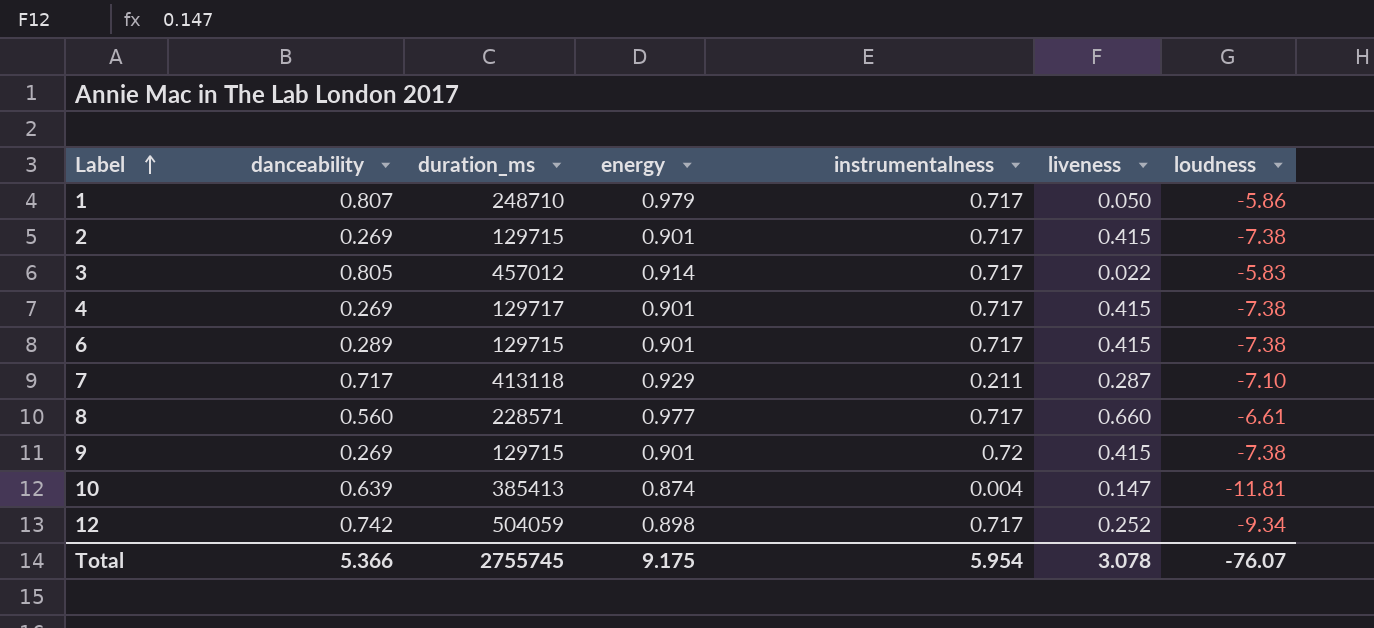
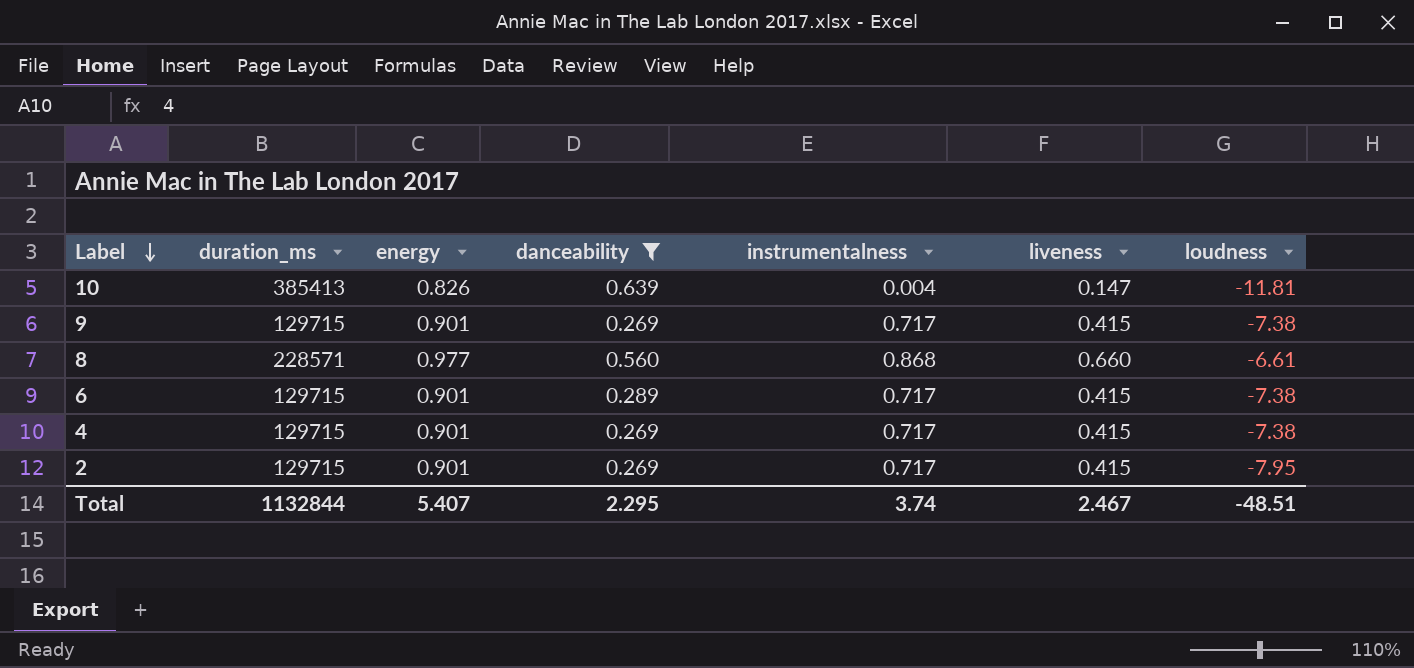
filter: none -> danceability <= 0.639
row order: Label ascending -> Label descending
column danceability | position: 2 -> 4
10 | energy: 0.874 -> 0.826
9 | instrumentalness: 0.72 -> 0.717
8 | instrumentalness: 0.717 -> 0.868
4 | duration_ms: 129717 -> 129715
2 | loudness: -7.38 -> -7.95
Total | duration_ms: 2755745 -> 1132844
Total | energy: 9.175 -> 5.407
Total | danceability: 5.366 -> 2.295
Total | instrumentalness: 5.954 -> 3.74
Total | liveness: 3.078 -> 2.467
Total | loudness: -76.07 -> -48.51

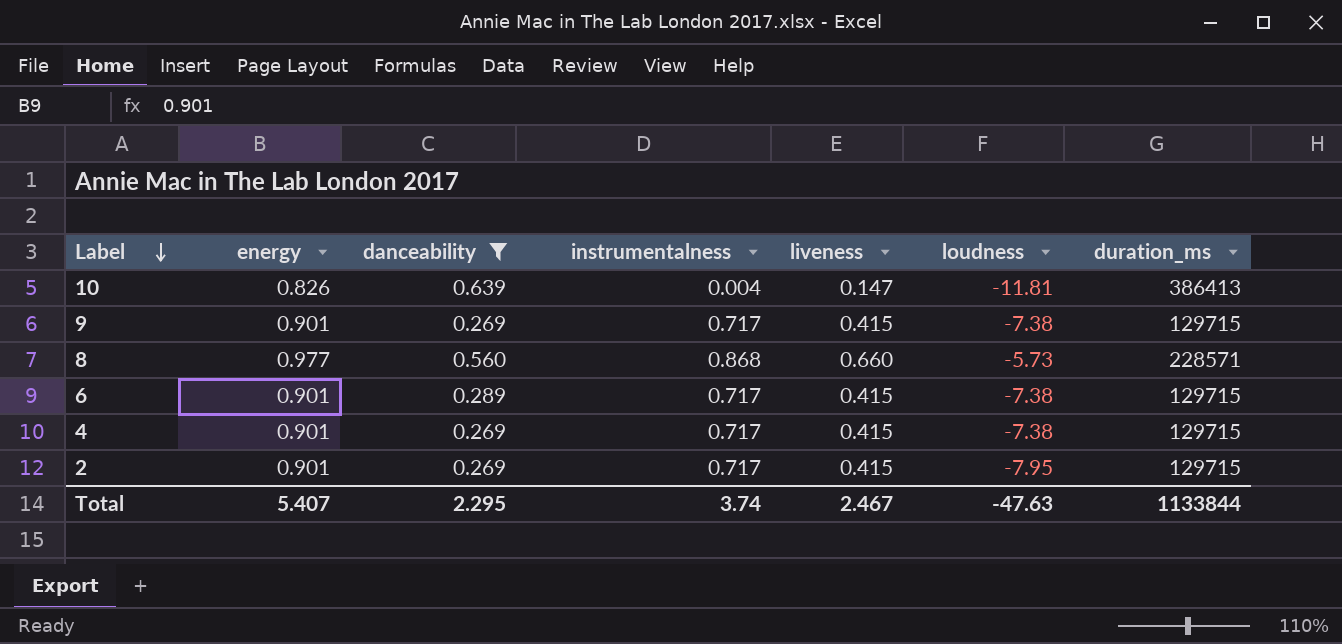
column duration_ms | position: 2 -> 7
10 | duration_ms: 385413 -> 386413
8 | loudness: -6.61 -> -5.73
Total | loudness: -48.51 -> -47.63
Total | duration_ms: 1132844 -> 1133844

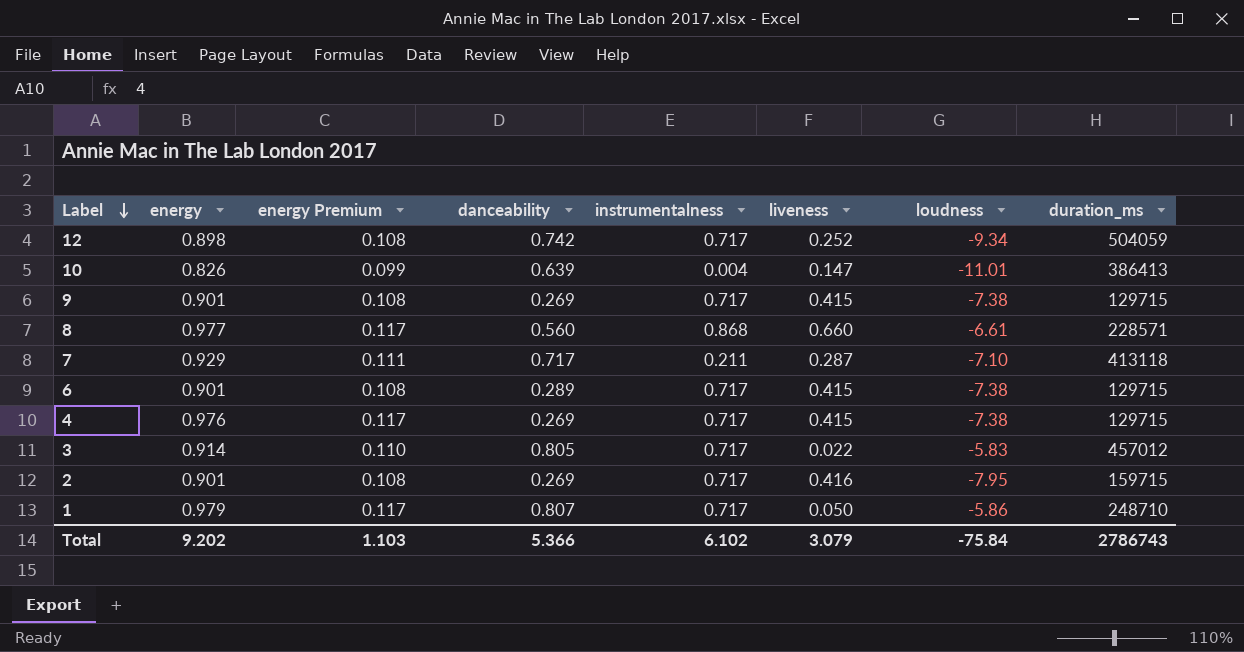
filter: danceability <= 0.639 -> none
column energy Premium | formula: none -> [energy] * 0.12
10 | loudness: -11.81 -> -11.01
8 | loudness: -5.73 -> -6.61
4 | energy: 0.901 -> 0.976
2 | liveness: 0.415 -> 0.416
2 | duration_ms: 129715 -> 159715
Total | energy: 5.407 -> 9.202
Total | danceability: 2.295 -> 5.366
Total | instrumentalness: 3.74 -> 6.102
Total | liveness: 2.467 -> 3.079
Total | loudness: -47.63 -> -75.84
Total | duration_ms: 1133844 -> 2786743

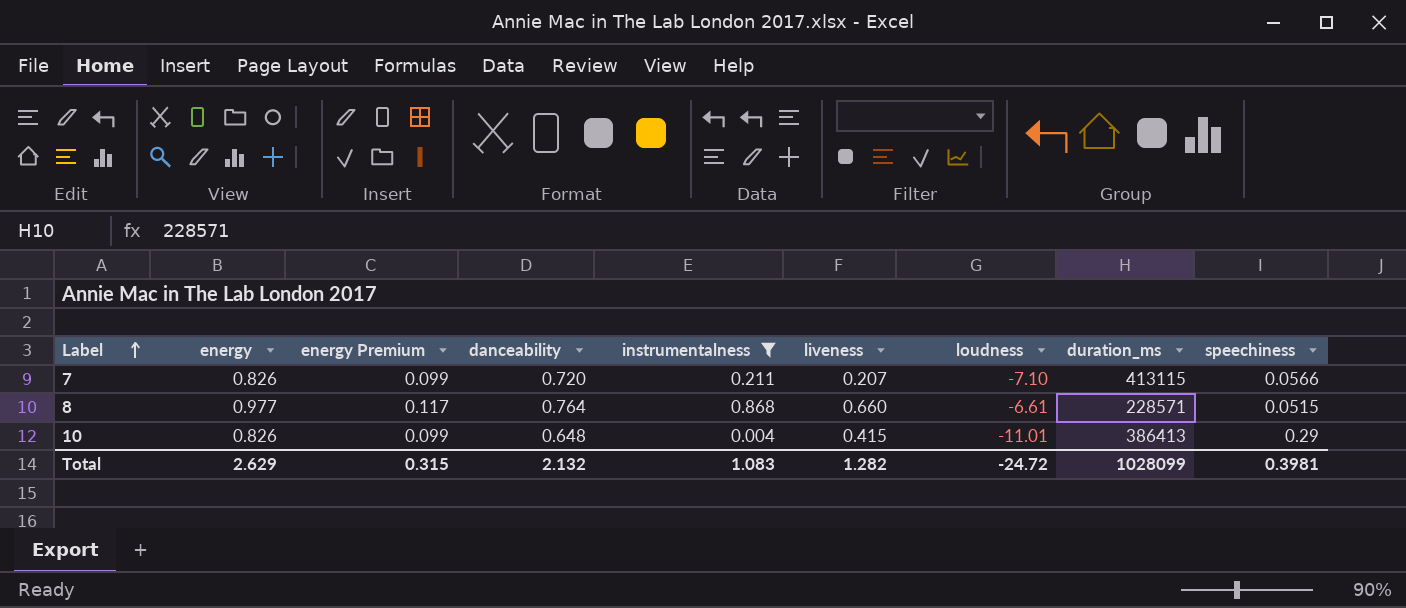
filter: none -> instrumentalness != 0.717
row order: Label descending -> Label ascending
column speechiness | position: none -> 9
7 | energy: 0.929 -> 0.826
7 | energy Premium: 0.111 -> 0.099
7 | danceability: 0.717 -> 0.720
7 | liveness: 0.287 -> 0.207
7 | duration_ms: 413118 -> 413115
8 | danceability: 0.560 -> 0.764
10 | danceability: 0.639 -> 0.648
10 | liveness: 0.147 -> 0.415
Total | energy: 9.202 -> 2.629
Total | energy Premium: 1.103 -> 0.315
Total | danceability: 5.366 -> 2.132
Total | instrumentalness: 6.102 -> 1.083
Total | liveness: 3.079 -> 1.282
Total | loudness: -75.84 -> -24.72
Total | duration_ms: 2786743 -> 1028099

